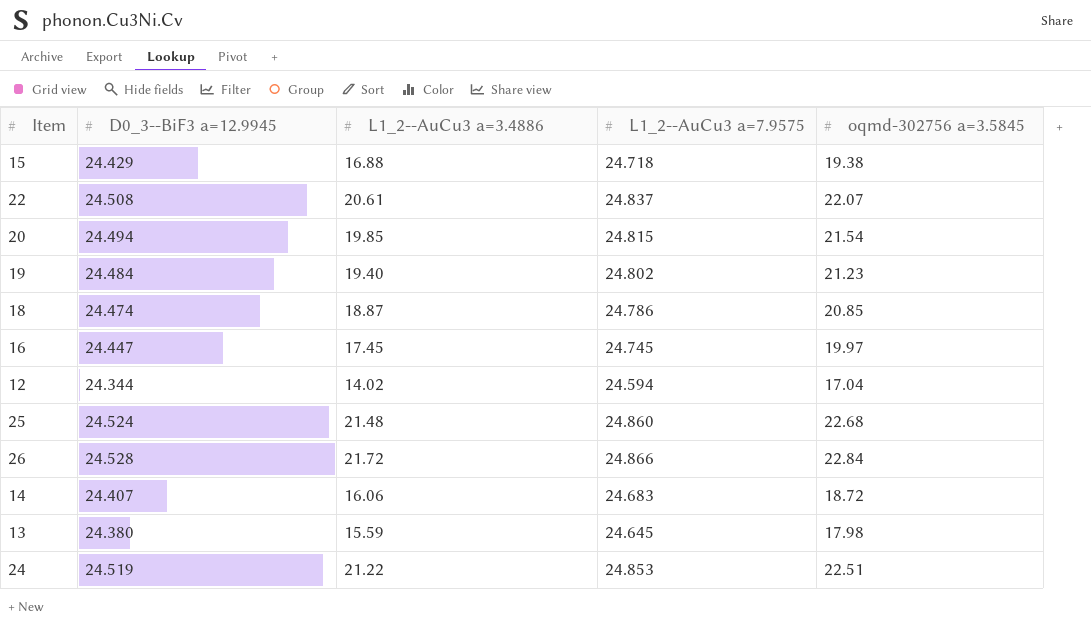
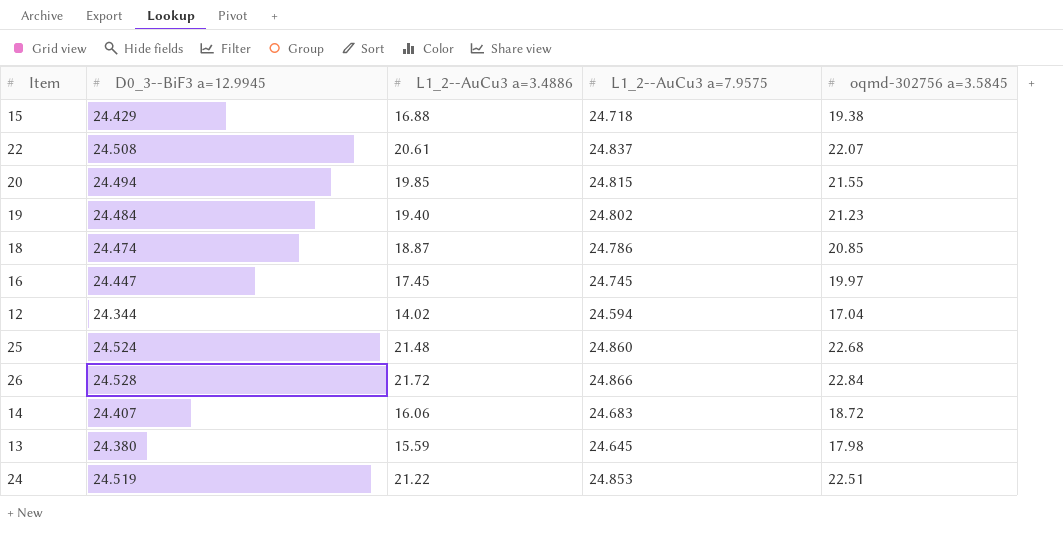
20 | oqmd-302756 a=3.5845: 21.54 -> 21.55

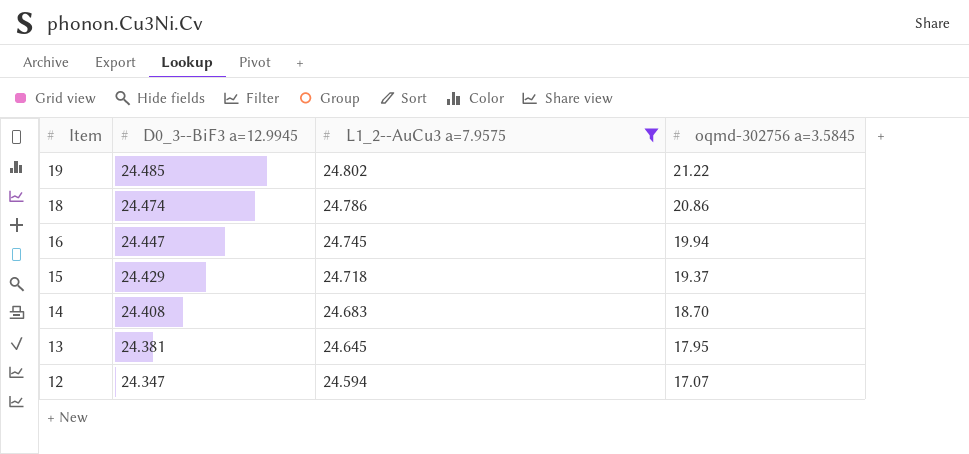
filter: none -> L1_2--AuCu3 a=7.9575 <= 24.802
row order: none -> Item descending
column L1_2--AuCu3 a=3.4886 | position: 3 -> none
19 | D0_3--BiF3 a=12.9945: 24.484 -> 24.485
19 | oqmd-302756 a=3.5845: 21.23 -> 21.22
18 | oqmd-302756 a=3.5845: 20.85 -> 20.86
16 | oqmd-302756 a=3.5845: 19.97 -> 19.94
15 | oqmd-302756 a=3.5845: 19.38 -> 19.37
14 | D0_3--BiF3 a=12.9945: 24.407 -> 24.408
14 | oqmd-302756 a=3.5845: 18.72 -> 18.70
13 | D0_3--BiF3 a=12.9945: 24.380 -> 24.381
13 | oqmd-302756 a=3.5845: 17.98 -> 17.95
12 | D0_3--BiF3 a=12.9945: 24.344 -> 24.347
12 | oqmd-302756 a=3.5845: 17.04 -> 17.07

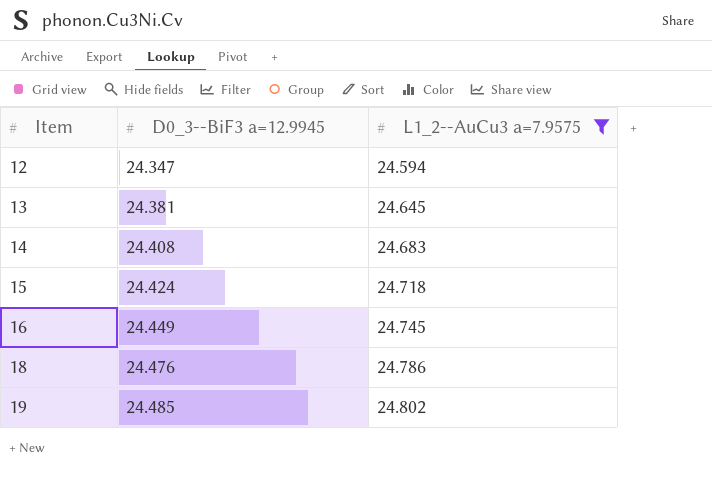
row order: Item descending -> Item ascending
column oqmd-302756 a=3.5845 | position: 4 -> none
15 | D0_3--BiF3 a=12.9945: 24.429 -> 24.424
16 | D0_3--BiF3 a=12.9945: 24.447 -> 24.449
18 | D0_3--BiF3 a=12.9945: 24.474 -> 24.476

